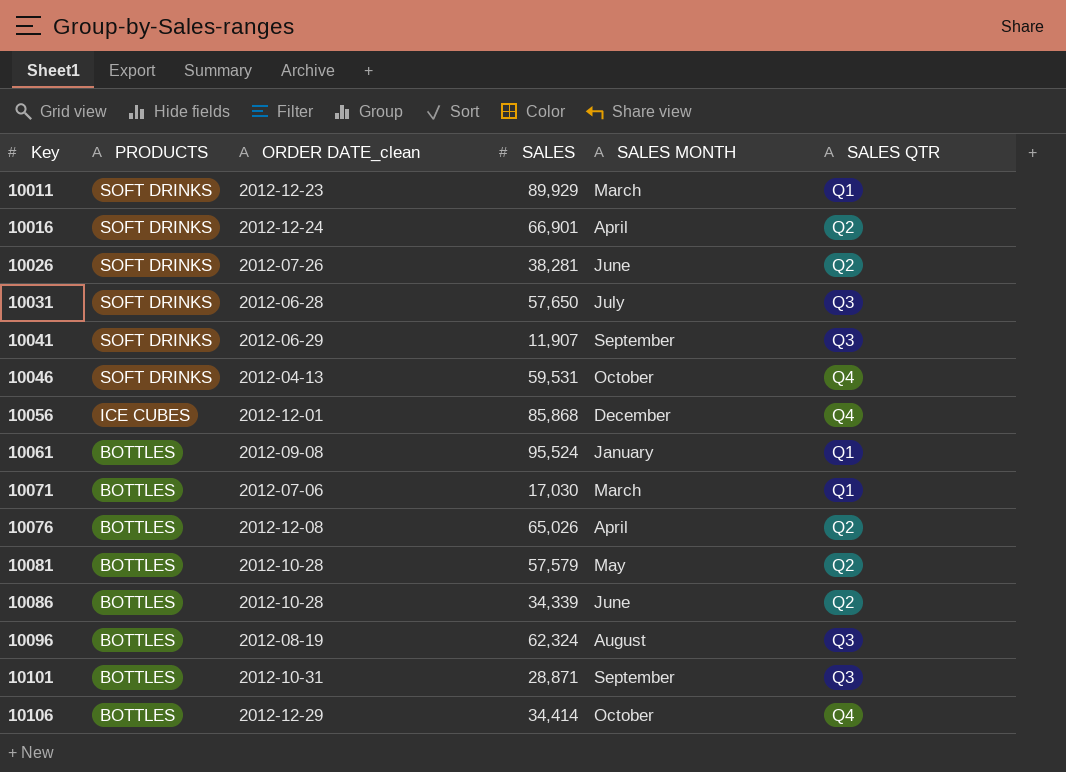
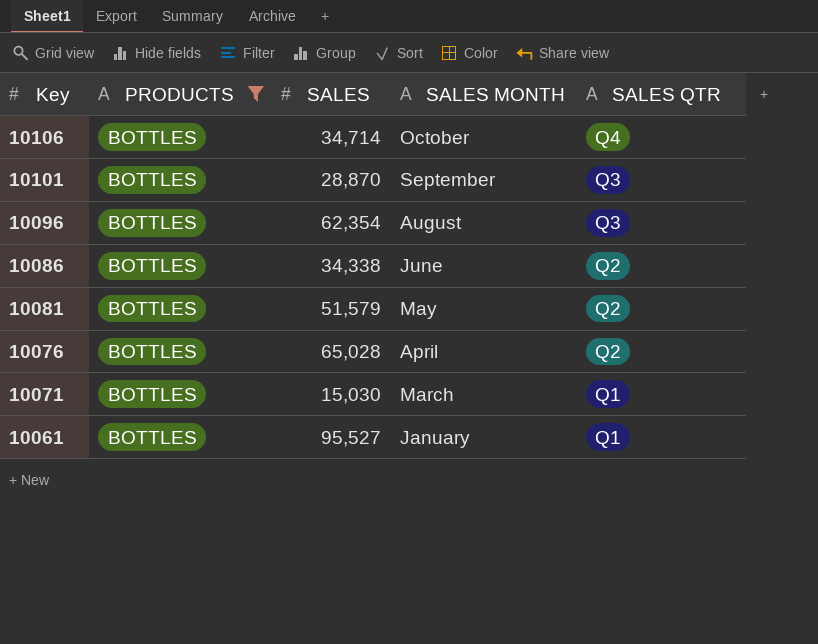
filter: none -> PRODUCTS = BOTTLES
row order: Key ascending -> Key descending
column ORDER DATE_clean | position: 3 -> none
10106 | SALES: 34,414 -> 34,714
10101 | SALES: 28,871 -> 28,870
10096 | SALES: 62,324 -> 62,354
10086 | SALES: 34,339 -> 34,338
10081 | SALES: 57,579 -> 51,579
10076 | SALES: 65,026 -> 65,028
10071 | SALES: 17,030 -> 15,030
10061 | SALES: 95,524 -> 95,527

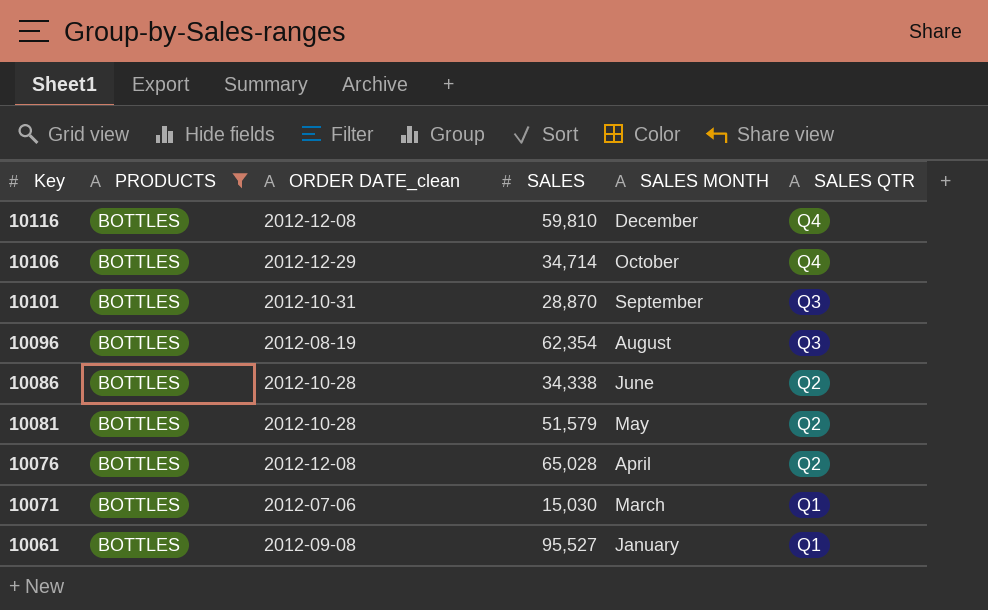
column ORDER DATE_clean | position: none -> 3
row 10116: none -> BOTTLES | 2012-12-08 | 59,810 | December | Q4

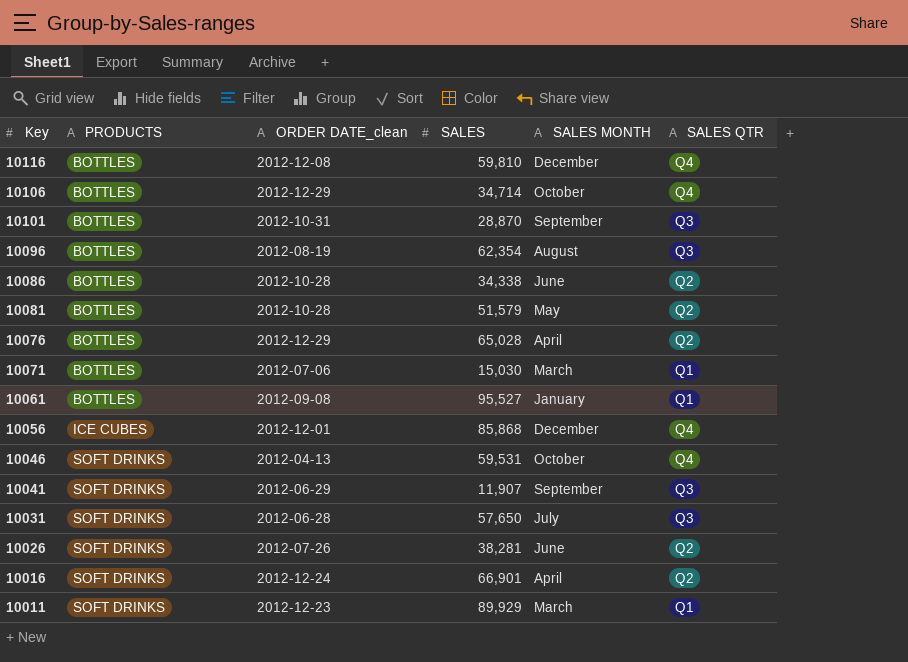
filter: PRODUCTS = BOTTLES -> none
10076 | ORDER DATE_clean: 2012-12-08 -> 2012-12-29

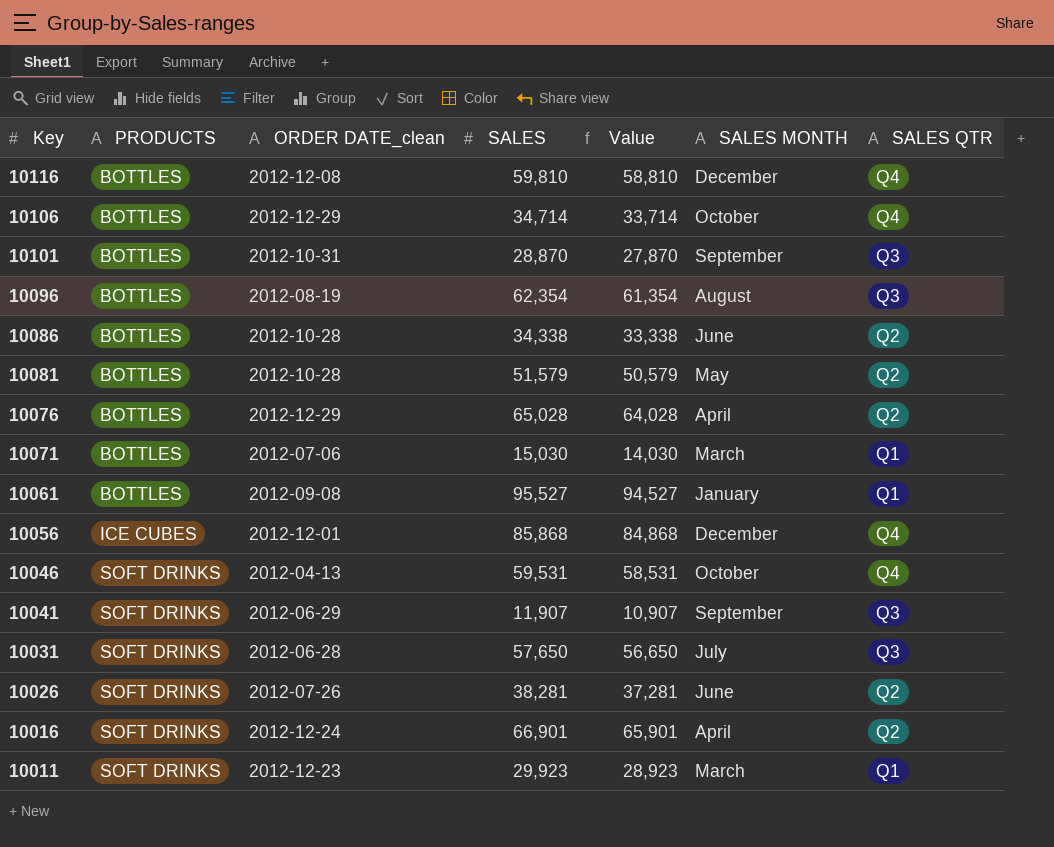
column Value | formula: none -> [SALES] - 1000
10011 | SALES: 89,929 -> 29,923

